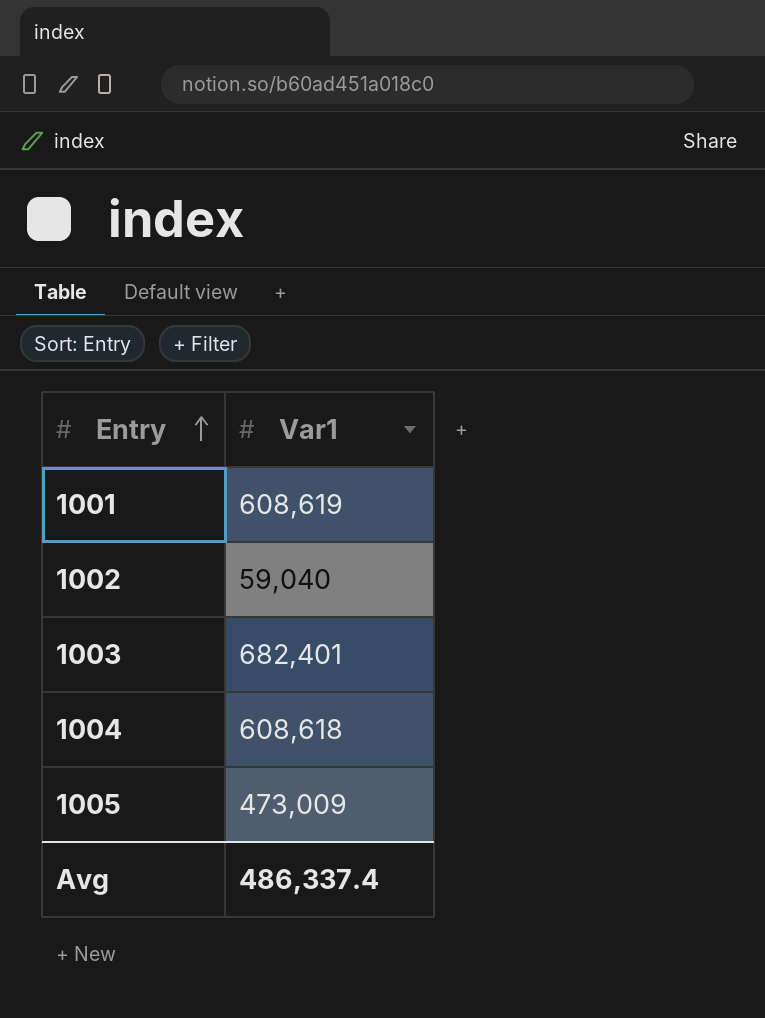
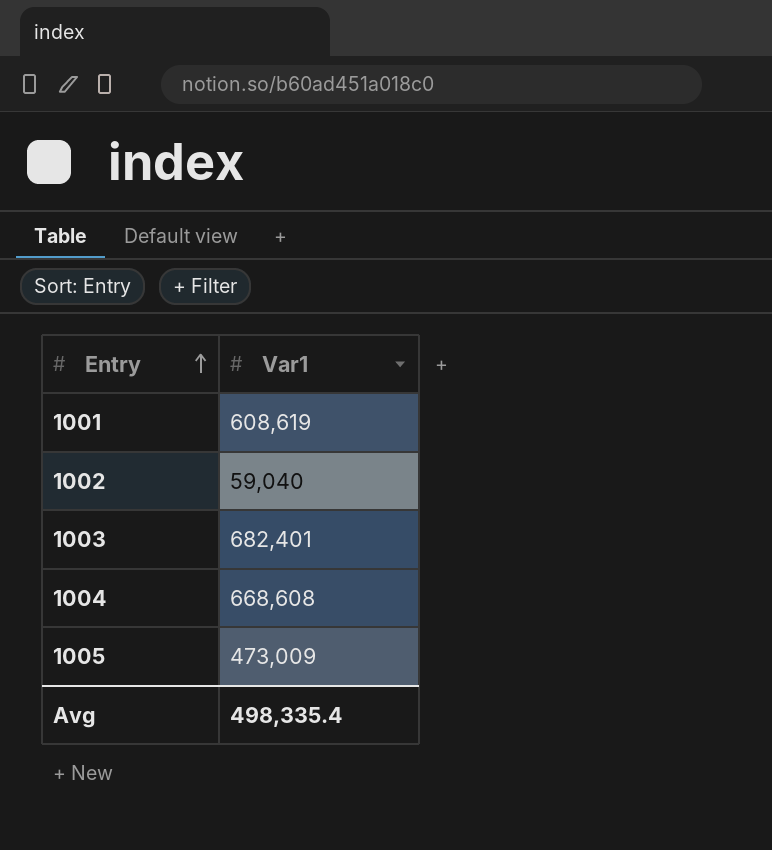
1004 | Var1: 608,618 -> 668,608
Avg | Var1: 486,337.4 -> 498,335.4

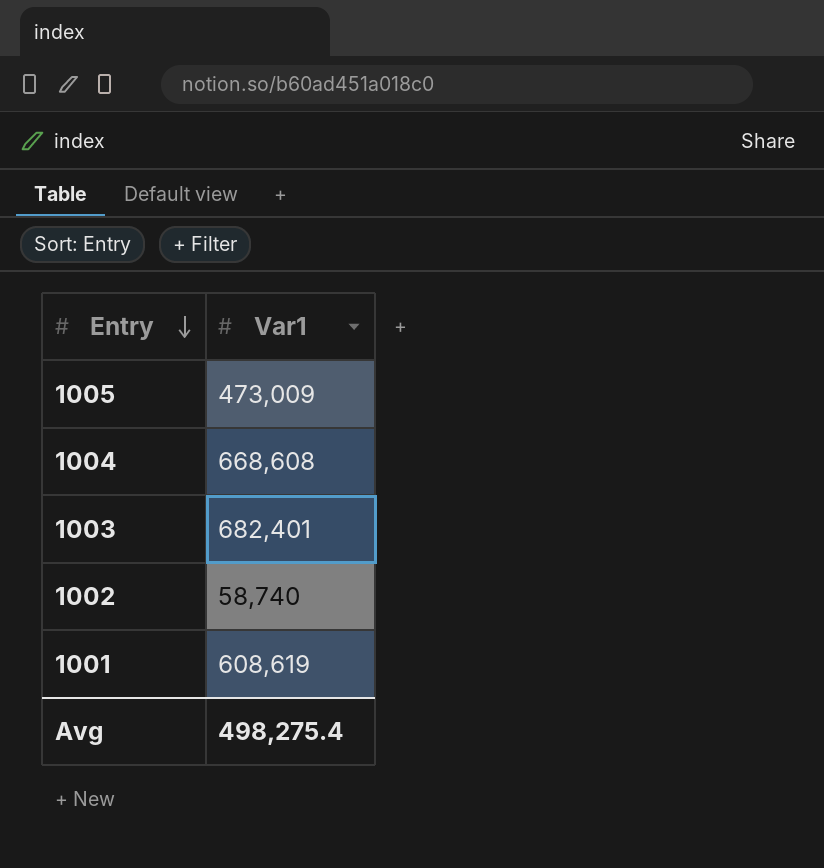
row order: Entry ascending -> Entry descending
1002 | Var1: 59,040 -> 58,740
Avg | Var1: 498,335.4 -> 498,275.4

